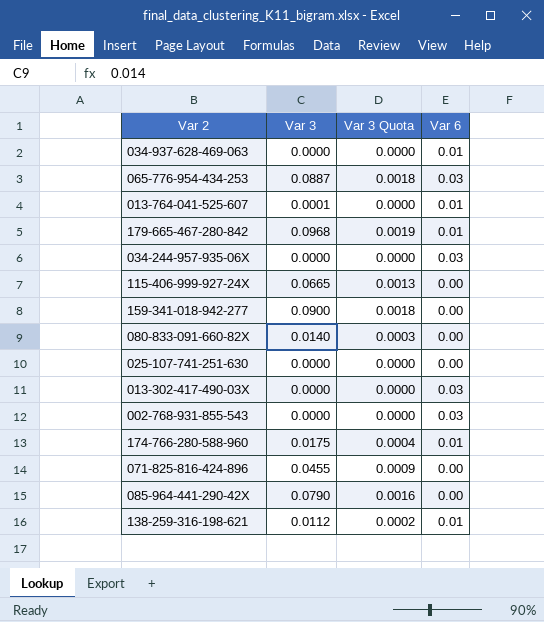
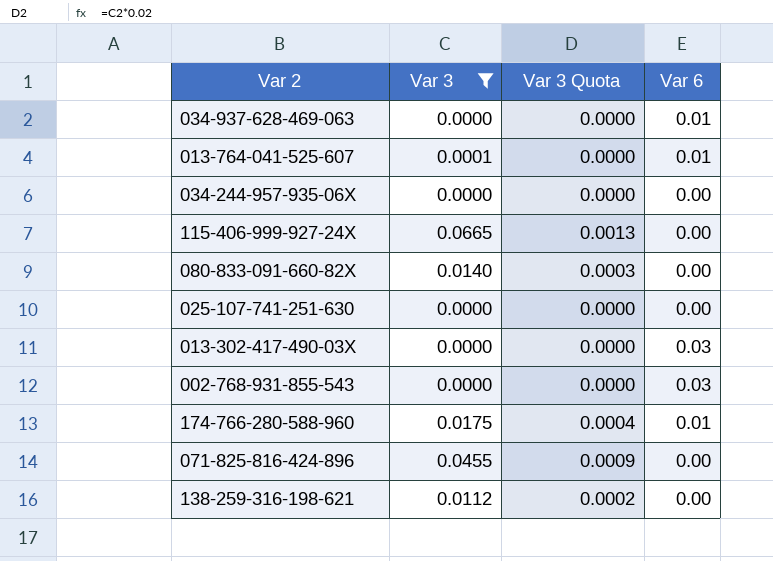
filter: none -> Var 3 <= 0.0665
034-244-957-935-06X | Var 6: 0.03 -> 0.00
138-259-316-198-621 | Var 6: 0.01 -> 0.00

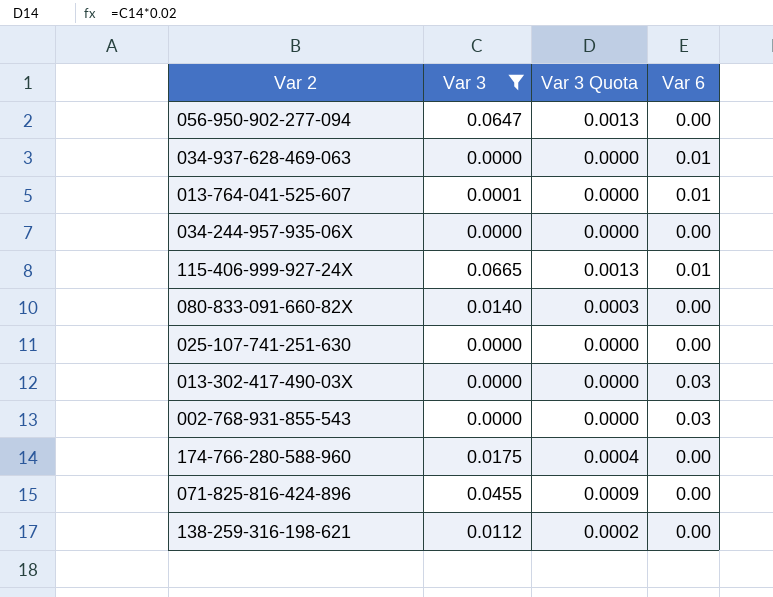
row 056-950-902-277-094: none -> 0.0647 | 0.0013 | 0.00
115-406-999-927-24X | Var 6: 0.00 -> 0.01
174-766-280-588-960 | Var 6: 0.01 -> 0.00

